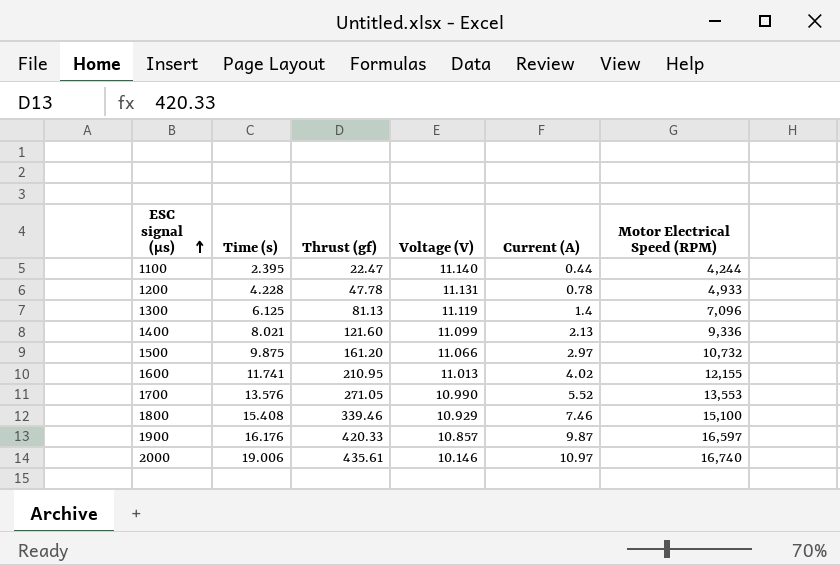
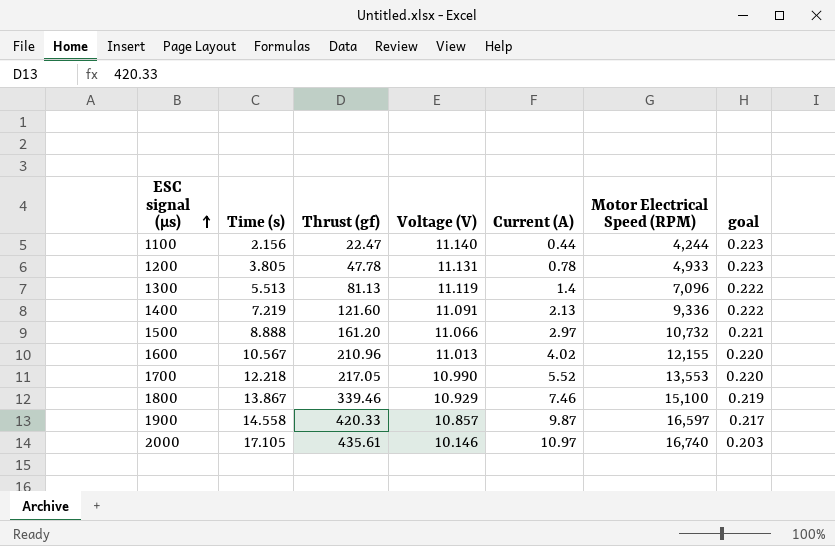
column goal | formula: none -> [Voltage (V)] * 0.02
1100 | Time (s): 2.395 -> 2.156
1200 | Time (s): 4.228 -> 3.805
1300 | Time (s): 6.125 -> 5.513
1400 | Time (s): 8.021 -> 7.219
1400 | Voltage (V): 11.099 -> 11.091
1500 | Time (s): 9.875 -> 8.888
1600 | Time (s): 11.741 -> 10.567
1600 | Thrust (gf): 210.95 -> 210.96
1700 | Time (s): 13.576 -> 12.218
1700 | Thrust (gf): 271.05 -> 217.05
1800 | Time (s): 15.408 -> 13.867
1900 | Time (s): 16.176 -> 14.558
2000 | Time (s): 19.006 -> 17.105

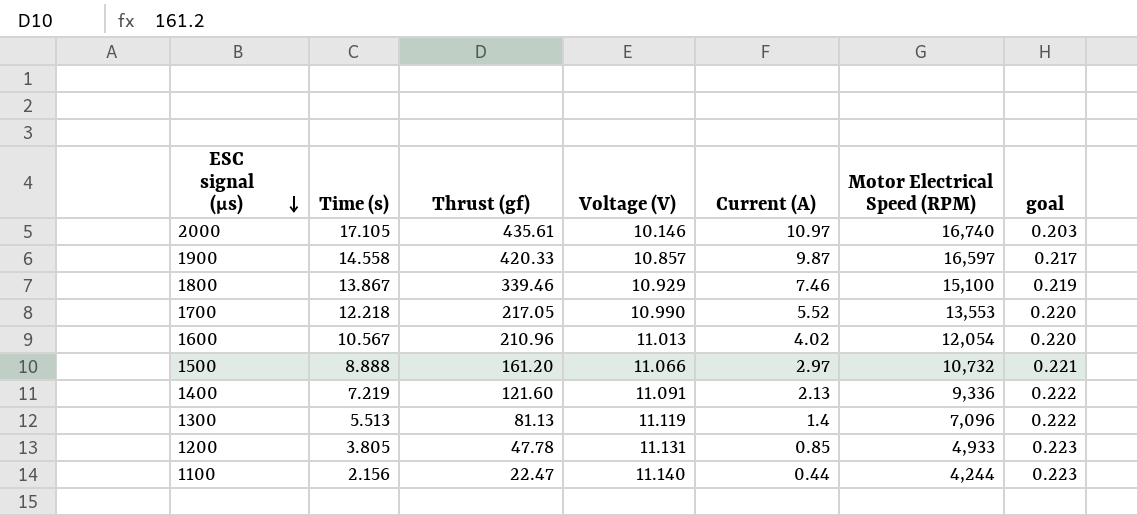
row order: ESC signal (µs) ascending -> ESC signal (µs) descending
1600 | Motor Electrical Speed (RPM): 12,155 -> 12,054
1200 | Current (A): 0.78 -> 0.85

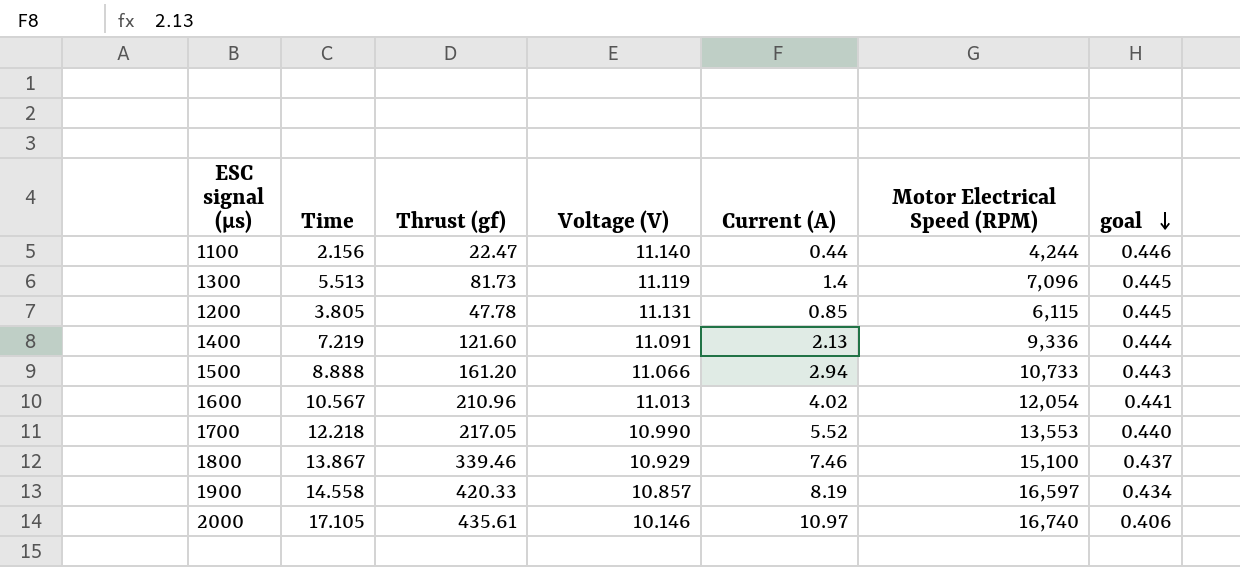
row order: ESC signal (µs) descending -> goal descending
column name: Time (s) -> Time
column goal | formula: [Voltage (V)] * 0.02 -> [Voltage (V)] * 0.04
1300 | Thrust (gf): 81.13 -> 81.73
1200 | Motor Electrical Speed (RPM): 4,933 -> 6,115
1500 | Current (A): 2.97 -> 2.94
1500 | Motor Electrical Speed (RPM): 10,732 -> 10,733
1900 | Current (A): 9.87 -> 8.19

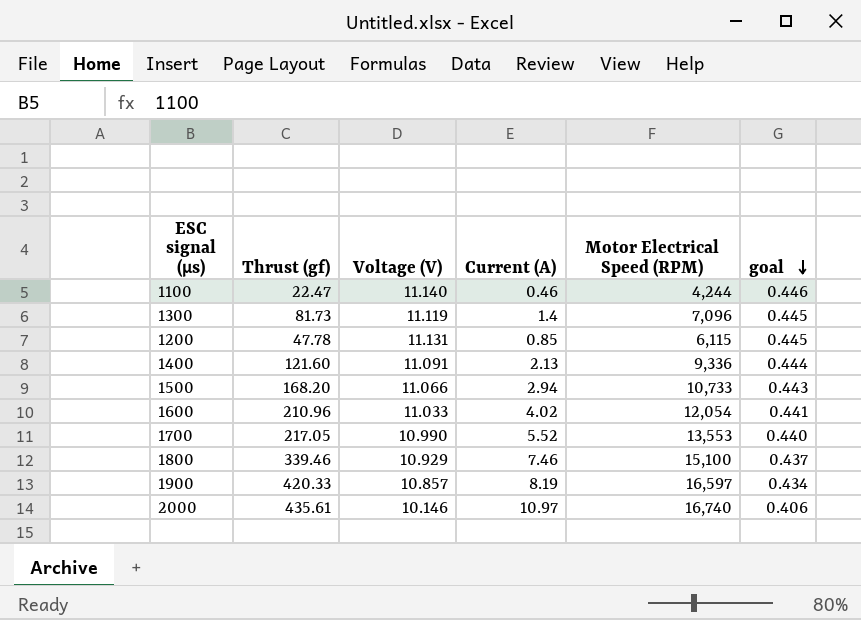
column Time | position: 2 -> none
1100 | Current (A): 0.44 -> 0.46
1500 | Thrust (gf): 161.20 -> 168.20
1600 | Voltage (V): 11.013 -> 11.033

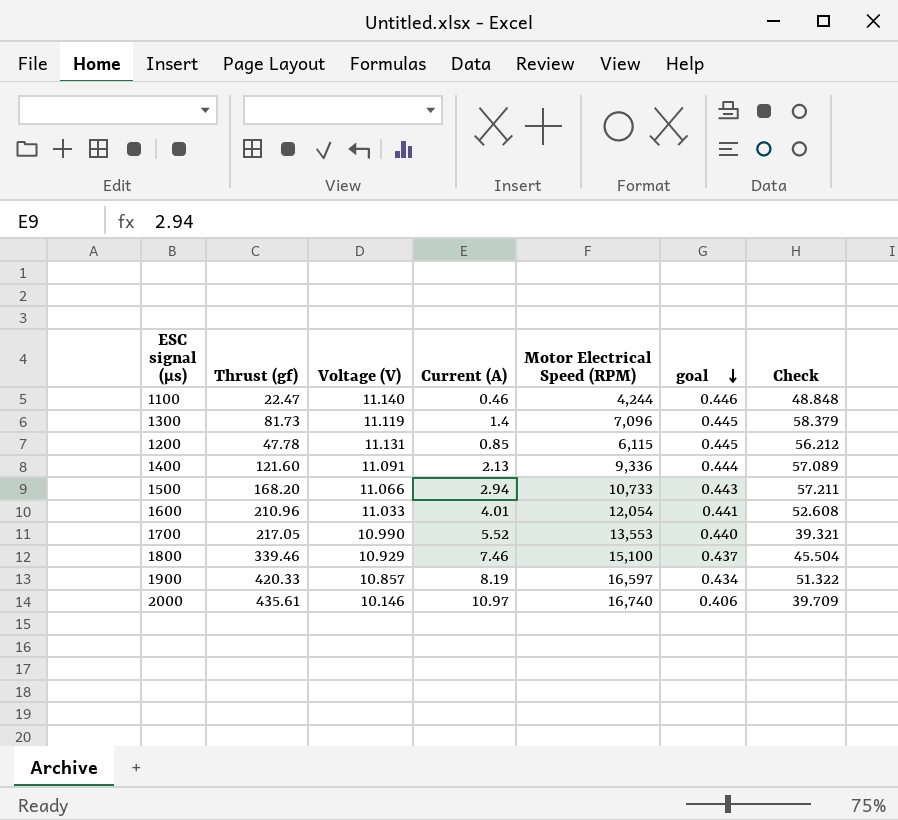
column Check | formula: none -> [Thrust (gf)] / [Current (A)]
1600 | Current (A): 4.02 -> 4.01

